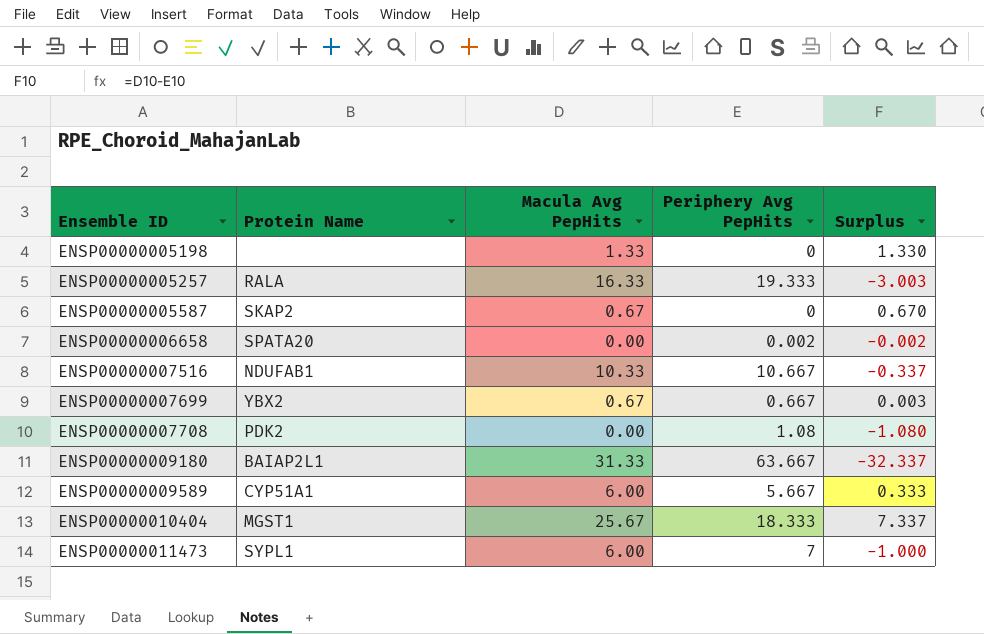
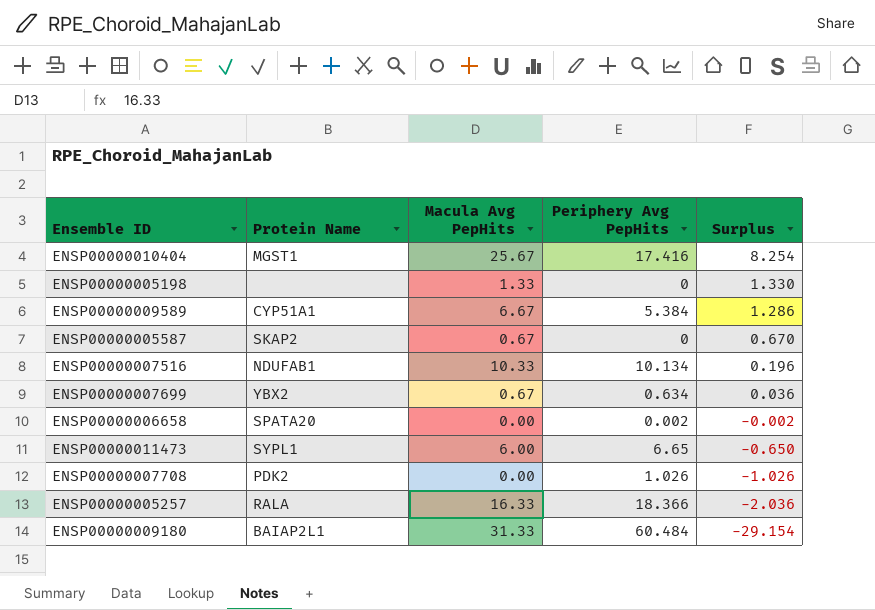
row order: Ensemble ID ascending -> Surplus descending
ENSP00000010404 | Periphery Avg PepHits: 18.333 -> 17.416
ENSP00000010404 | Surplus: 7.337 -> 8.254
ENSP00000009589 | Macula Avg PepHits: 6.00 -> 6.67
ENSP00000009589 | Periphery Avg PepHits: 5.667 -> 5.384
ENSP00000009589 | Surplus: 0.333 -> 1.286
ENSP00000007516 | Periphery Avg PepHits: 10.667 -> 10.134
ENSP00000007516 | Surplus: -0.337 -> 0.196
ENSP00000007699 | Periphery Avg PepHits: 0.667 -> 0.634
ENSP00000007699 | Surplus: 0.003 -> 0.036
ENSP00000011473 | Periphery Avg PepHits: 7 -> 6.65
ENSP00000011473 | Surplus: -1.000 -> -0.650
ENSP00000007708 | Periphery Avg PepHits: 1.08 -> 1.026
ENSP00000007708 | Surplus: -1.080 -> -1.026
ENSP00000005257 | Periphery Avg PepHits: 19.333 -> 18.366
ENSP00000005257 | Surplus: -3.003 -> -2.036
ENSP00000009180 | Periphery Avg PepHits: 63.667 -> 60.484
ENSP00000009180 | Surplus: -32.337 -> -29.154

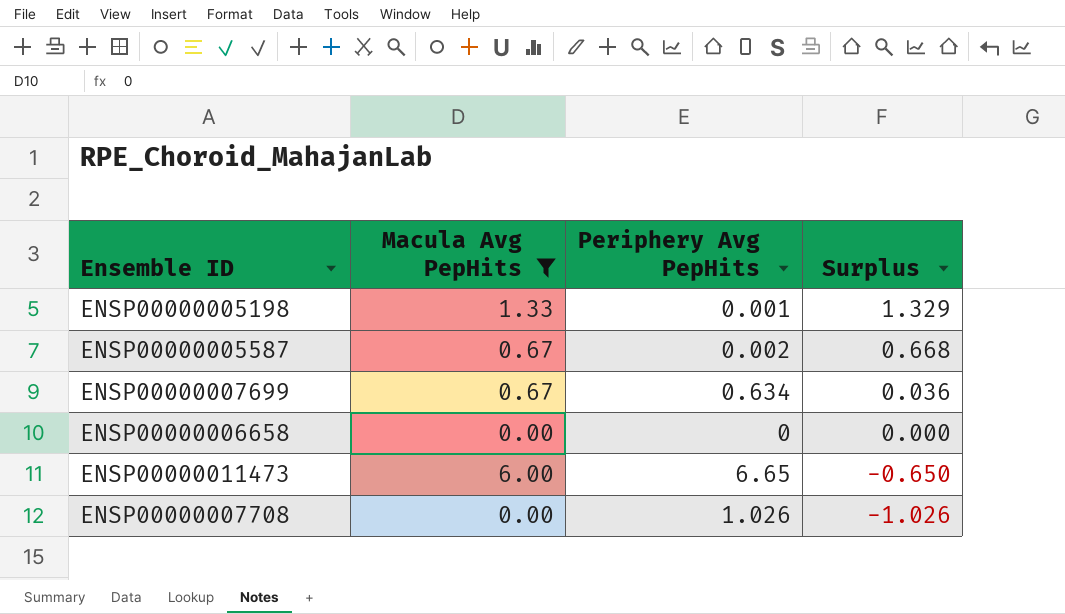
filter: none -> Macula Avg PepHits <= 6.00
column Protein Name | position: 2 -> none
ENSP00000005198 | Periphery Avg PepHits: 0 -> 0.001
ENSP00000005198 | Surplus: 1.330 -> 1.329
ENSP00000005587 | Periphery Avg PepHits: 0 -> 0.002
ENSP00000005587 | Surplus: 0.670 -> 0.668
ENSP00000006658 | Periphery Avg PepHits: 0.002 -> 0
ENSP00000006658 | Surplus: -0.002 -> 0.000

